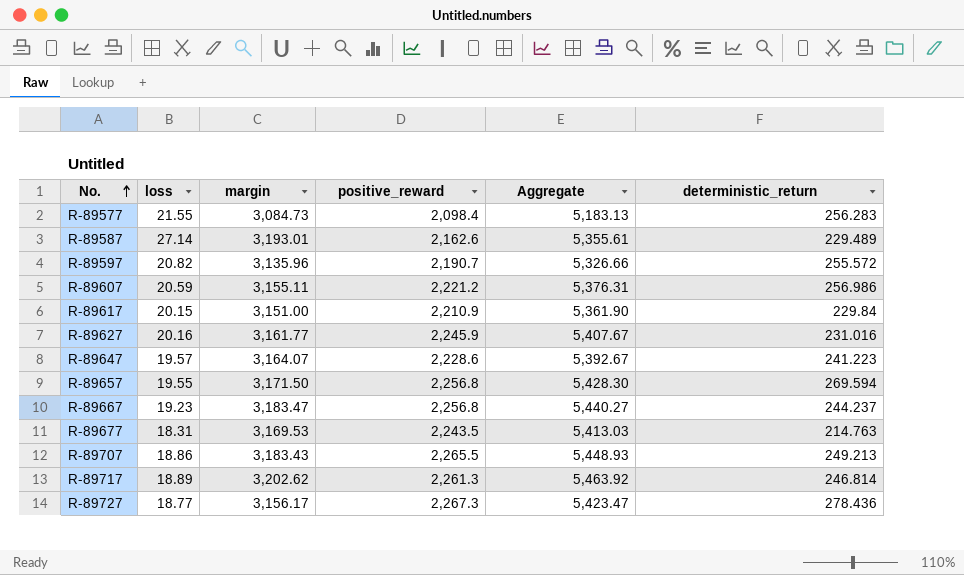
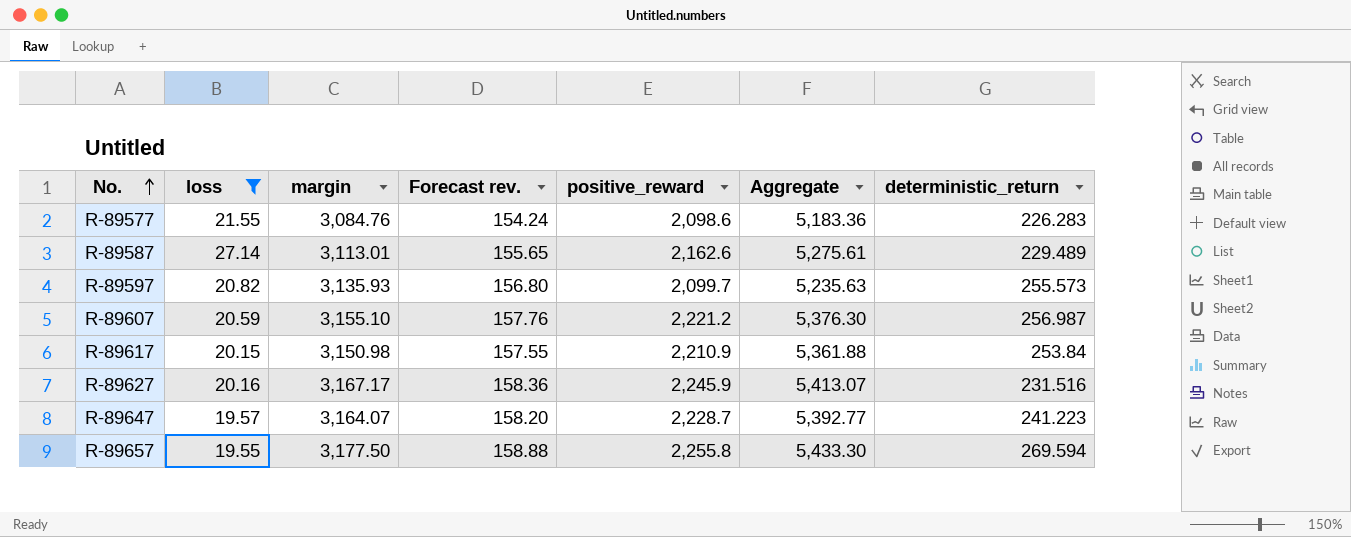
filter: none -> loss >= 19.55
column Forecast rev. | formula: none -> [margin] * 0.05
R-89577 | margin: 3,084.73 -> 3,084.76
R-89577 | positive_reward: 2,098.4 -> 2,098.6
R-89577 | Aggregate: 5,183.13 -> 5,183.36
R-89577 | deterministic_return: 256.283 -> 226.283
R-89587 | margin: 3,193.01 -> 3,113.01
R-89587 | Aggregate: 5,355.61 -> 5,275.61
R-89597 | margin: 3,135.96 -> 3,135.93
R-89597 | positive_reward: 2,190.7 -> 2,099.7
R-89597 | Aggregate: 5,326.66 -> 5,235.63
R-89597 | deterministic_return: 255.572 -> 255.573
R-89607 | margin: 3,155.11 -> 3,155.10
R-89607 | Aggregate: 5,376.31 -> 5,376.30
R-89607 | deterministic_return: 256.986 -> 256.987
R-89617 | margin: 3,151.00 -> 3,150.98
R-89617 | Aggregate: 5,361.90 -> 5,361.88
R-89617 | deterministic_return: 229.84 -> 253.84
R-89627 | margin: 3,161.77 -> 3,167.17
R-89627 | Aggregate: 5,407.67 -> 5,413.07
R-89627 | deterministic_return: 231.016 -> 231.516
R-89647 | positive_reward: 2,228.6 -> 2,228.7
R-89647 | Aggregate: 5,392.67 -> 5,392.77
R-89657 | margin: 3,171.50 -> 3,177.50
R-89657 | positive_reward: 2,256.8 -> 2,255.8
R-89657 | Aggregate: 5,428.30 -> 5,433.30

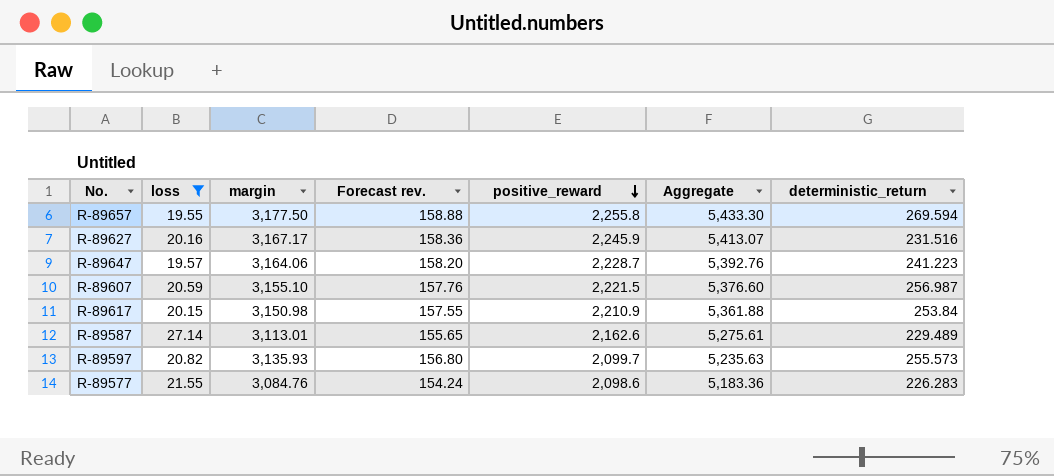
row order: No. ascending -> positive_reward descending
R-89647 | margin: 3,164.07 -> 3,164.06
R-89647 | Aggregate: 5,392.77 -> 5,392.76
R-89607 | positive_reward: 2,221.2 -> 2,221.5
R-89607 | Aggregate: 5,376.30 -> 5,376.60

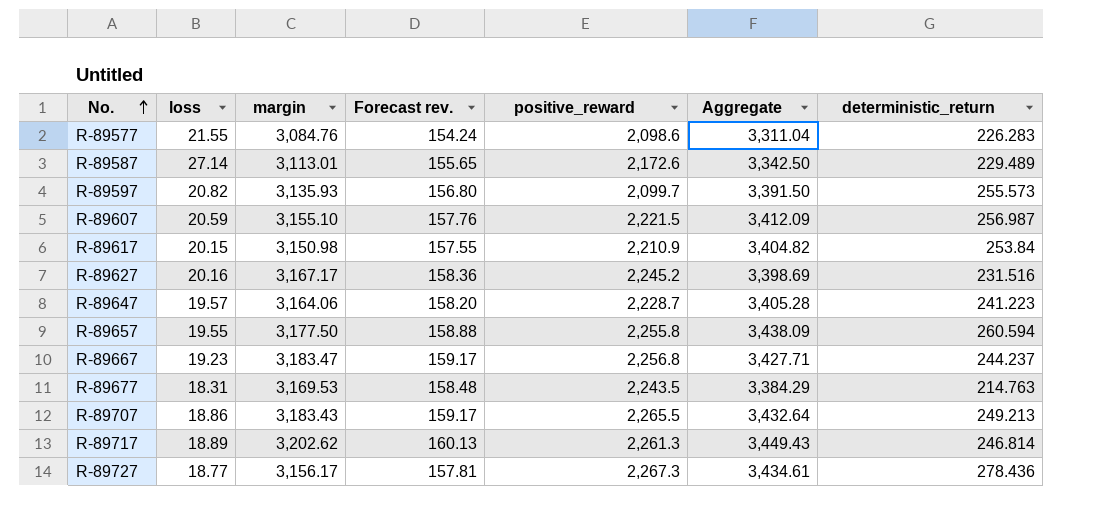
filter: loss >= 19.55 -> none
row order: positive_reward descending -> No. ascending
column Aggregate | formula: [margin] + [positive_reward] -> [margin] + [deterministic_return]
R-89587 | positive_reward: 2,162.6 -> 2,172.6
R-89627 | positive_reward: 2,245.9 -> 2,245.2
R-89657 | deterministic_return: 269.594 -> 260.594

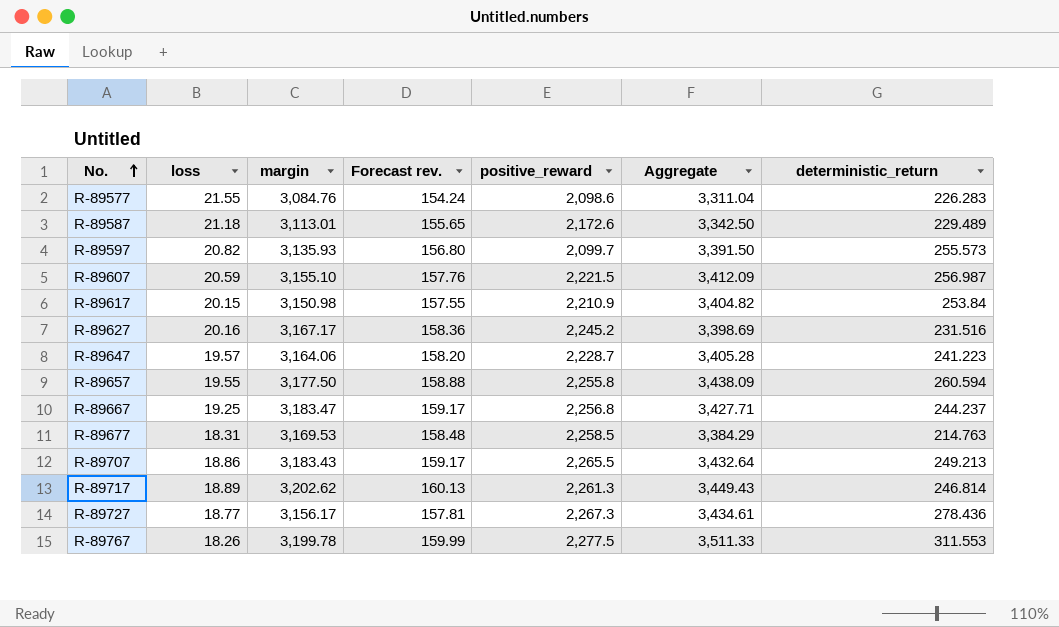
R-89587 | loss: 27.14 -> 21.18
R-89667 | loss: 19.23 -> 19.25
R-89677 | positive_reward: 2,243.5 -> 2,258.5
row R-89767: none -> 18.26 | 3,199.78 | 159.99 | 2,277.5 | 3,511.33 | 311.553

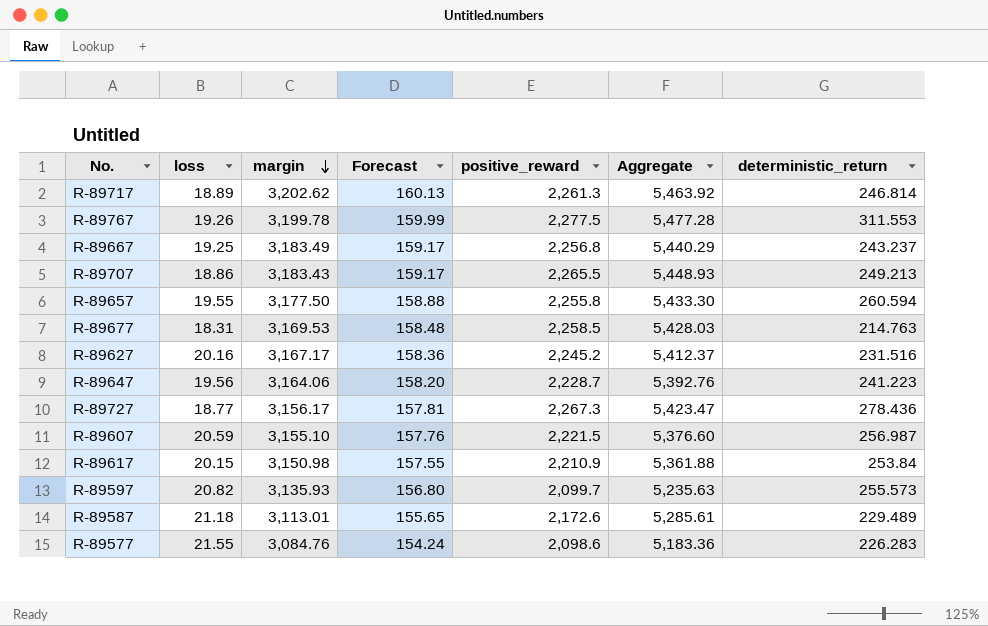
row order: No. ascending -> margin descending
column name: Forecast rev. -> Forecast
column Aggregate | formula: [margin] + [deterministic_return] -> [margin] + [positive_reward]
R-89767 | loss: 18.26 -> 19.26
R-89667 | margin: 3,183.47 -> 3,183.49
R-89667 | deterministic_return: 244.237 -> 243.237
R-89647 | loss: 19.57 -> 19.56

